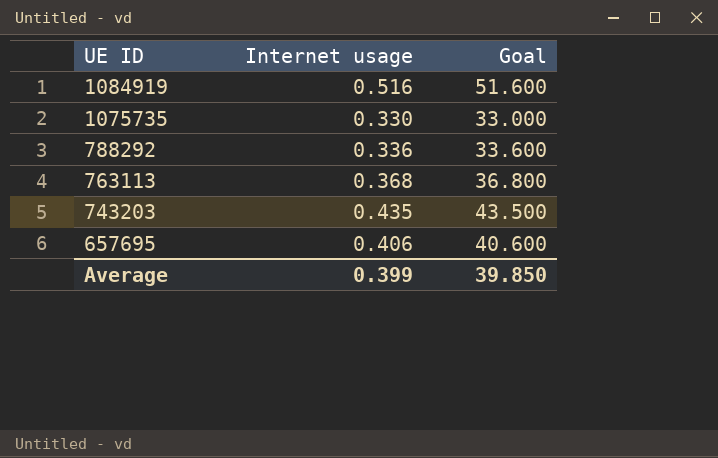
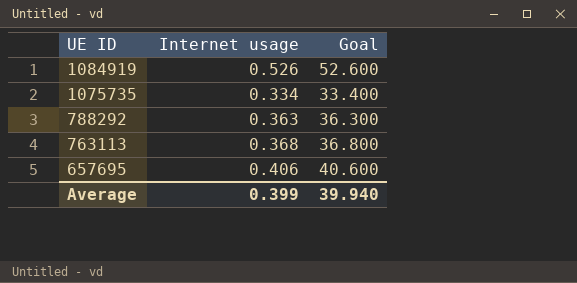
row 743203: 0.435 | 43.500 -> none
1084919 | Internet usage: 0.516 -> 0.526
1084919 | Goal: 51.600 -> 52.600
1075735 | Internet usage: 0.330 -> 0.334
1075735 | Goal: 33.000 -> 33.400
788292 | Internet usage: 0.336 -> 0.363
788292 | Goal: 33.600 -> 36.300
Average | Goal: 39.850 -> 39.940

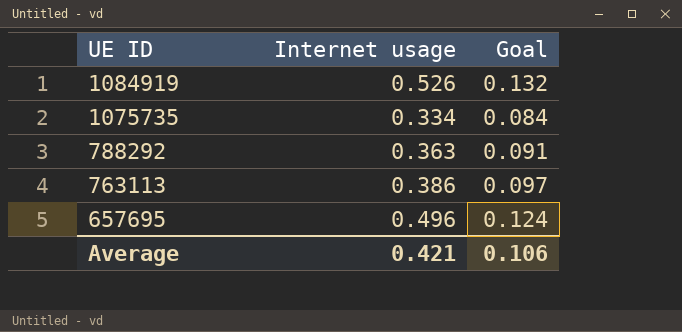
column Goal | formula: [Internet usage] * 100 -> [Internet usage] * 0.25
763113 | Internet usage: 0.368 -> 0.386
657695 | Internet usage: 0.406 -> 0.496
Average | Internet usage: 0.399 -> 0.421
Average | Goal: 39.940 -> 0.106

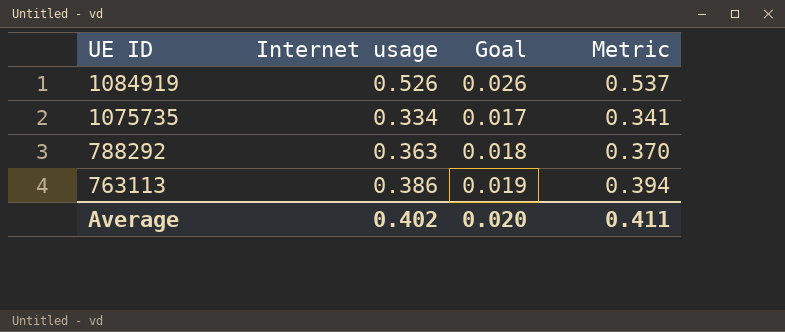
column Goal | formula: [Internet usage] * 0.25 -> [Internet usage] * 0.05
column Metric | formula: none -> [Internet usage] * 1.02
row 657695: 0.496 | 0.124 -> none
Average | Internet usage: 0.421 -> 0.402
Average | Goal: 0.106 -> 0.020

